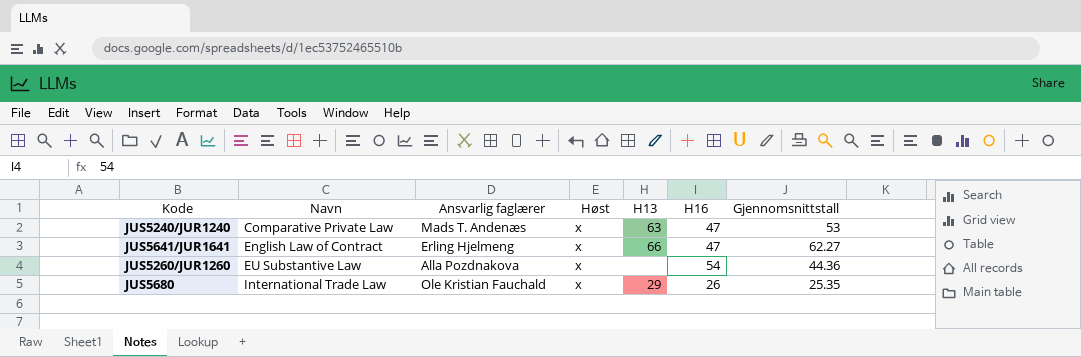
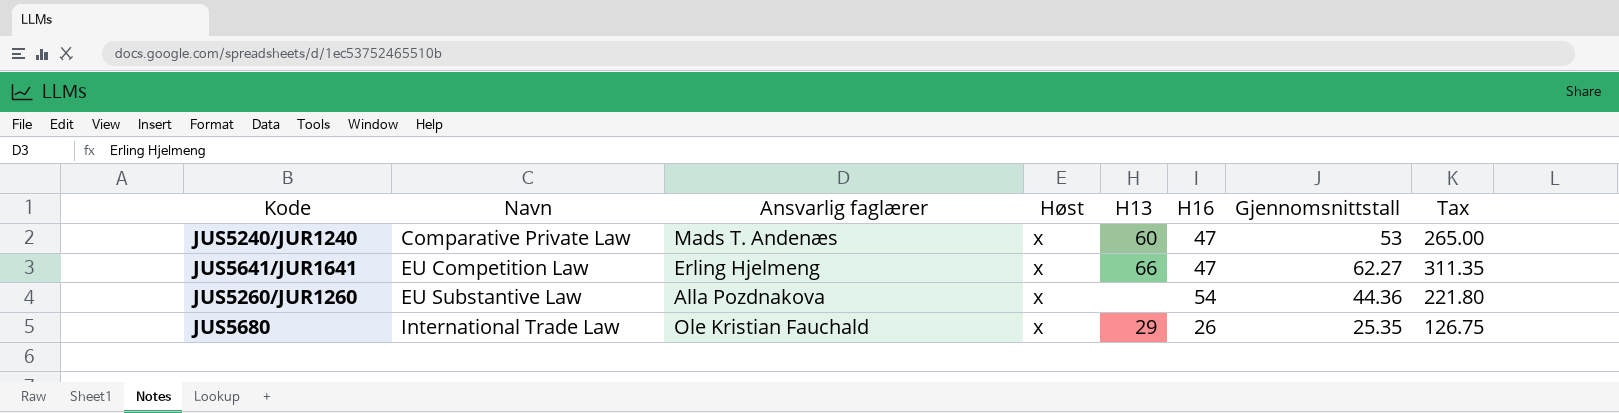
column Tax | formula: none -> [Gjennomsnittstall] * 5
JUS5240/JUR1240 | H13: 63 -> 60
JUS5641/JUR1641 | Navn: English Law of Contract -> EU Competition Law

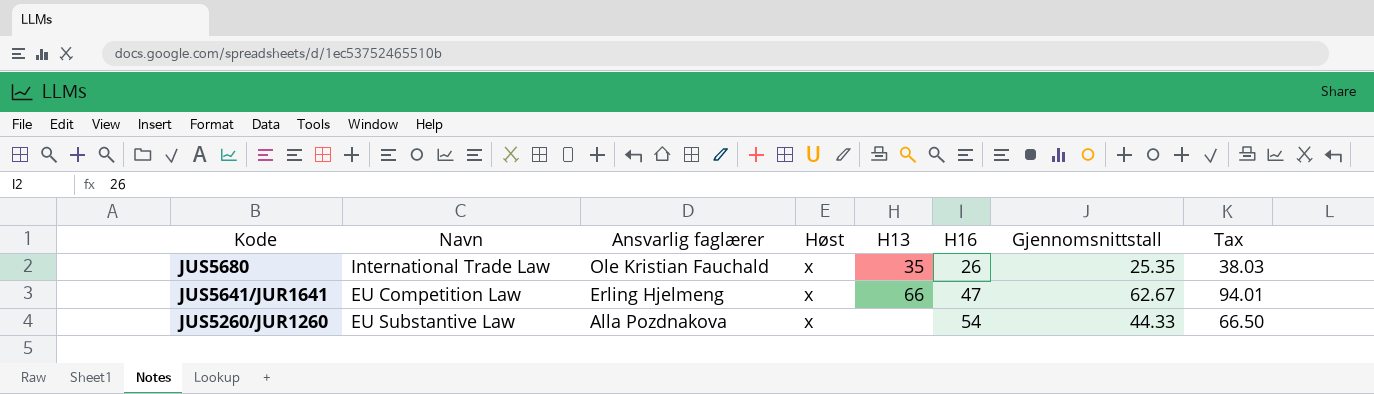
row order: Navn ascending -> Kode descending
column Tax | formula: [Gjennomsnittstall] * 5 -> [Gjennomsnittstall] * 1.5
row JUS5240/JUR1240: Comparative Private Law | Mads T. Andenæs | x | 60 | 47 | 53 | 265.00 -> none
JUS5680 | H13: 29 -> 35
JUS5641/JUR1641 | Gjennomsnittstall: 62.27 -> 62.67
JUS5260/JUR1260 | Gjennomsnittstall: 44.36 -> 44.33

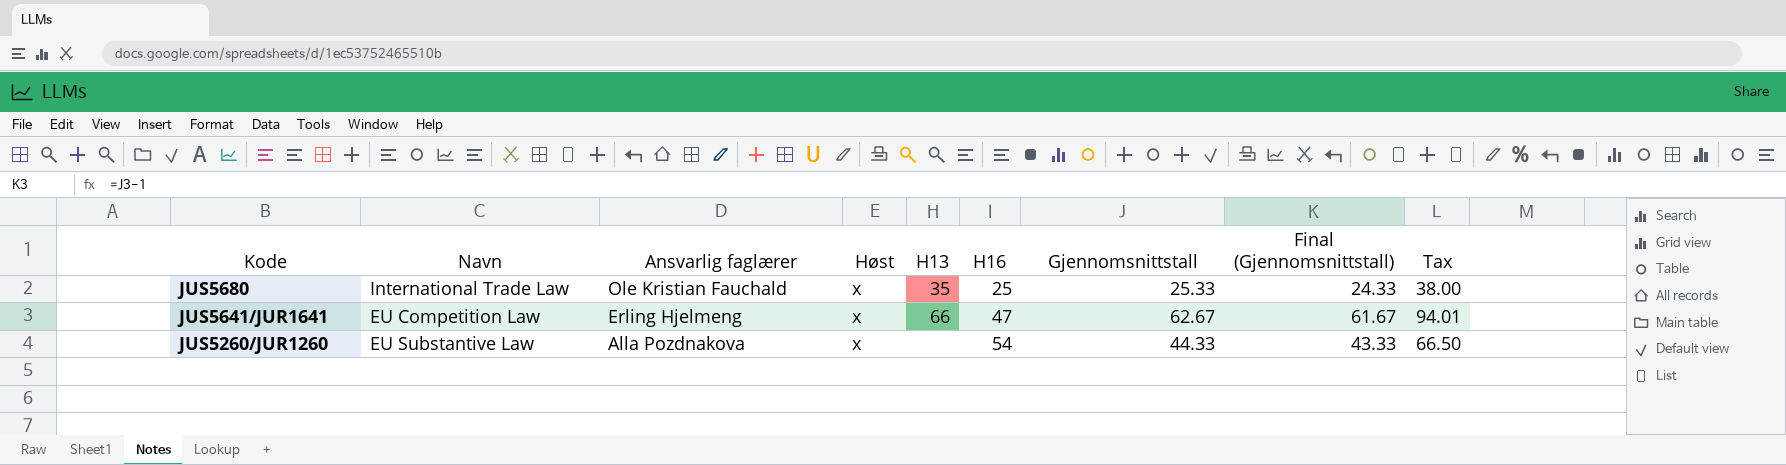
column Final (Gjennomsnittstall) | formula: none -> [Gjennomsnittstall] - 1
JUS5680 | H16: 26 -> 25
JUS5680 | Gjennomsnittstall: 25.35 -> 25.33
JUS5680 | Tax: 38.03 -> 38.00

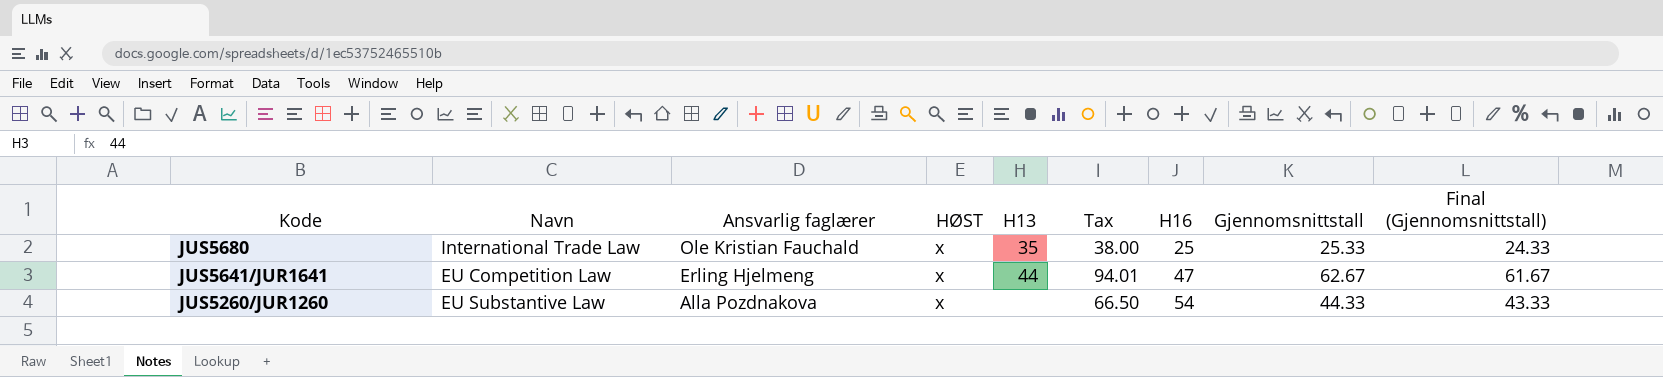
column name: Høst -> HØST
column Tax | position: 9 -> 6
JUS5641/JUR1641 | H13: 66 -> 44

